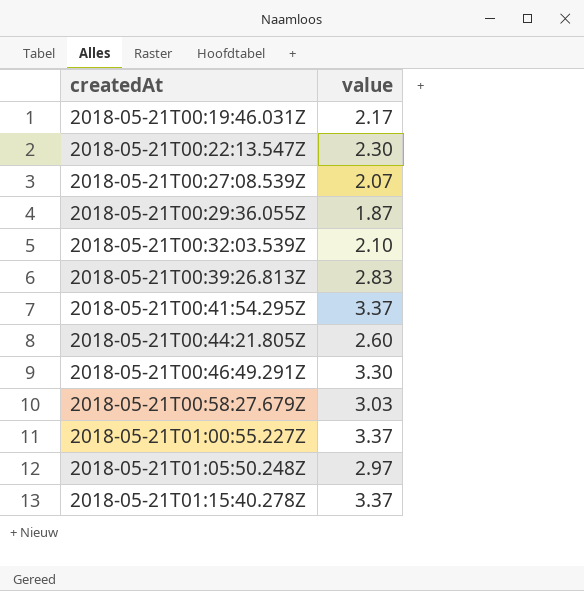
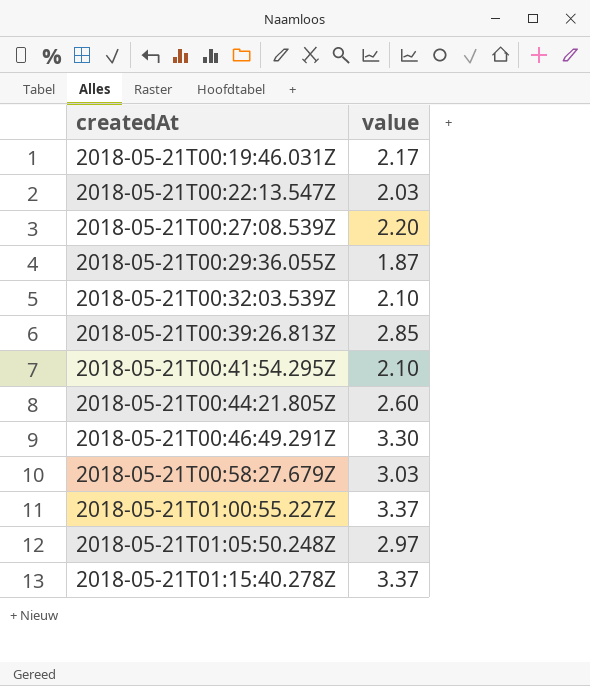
2018-05-21T00:22:13.547Z | value: 2.30 -> 2.03
2018-05-21T00:27:08.539Z | value: 2.07 -> 2.20
2018-05-21T00:39:26.813Z | value: 2.83 -> 2.85
2018-05-21T00:41:54.295Z | value: 3.37 -> 2.10

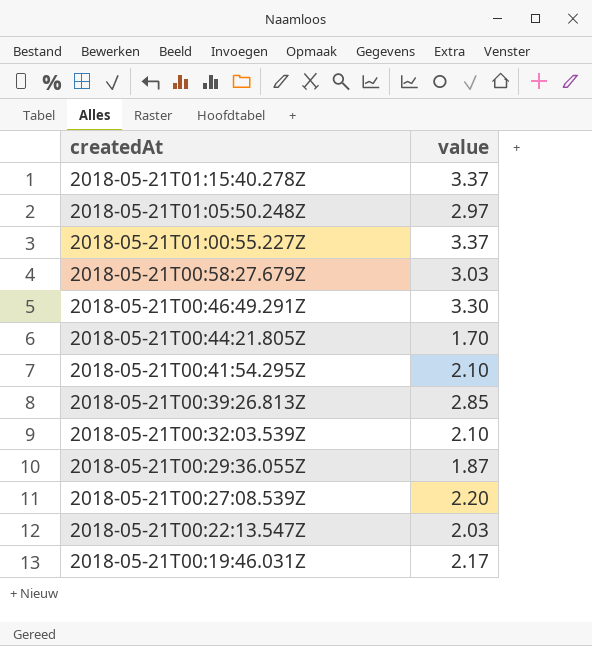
row order: createdAt ascending -> createdAt descending
2018-05-21T00:44:21.805Z | value: 2.60 -> 1.70

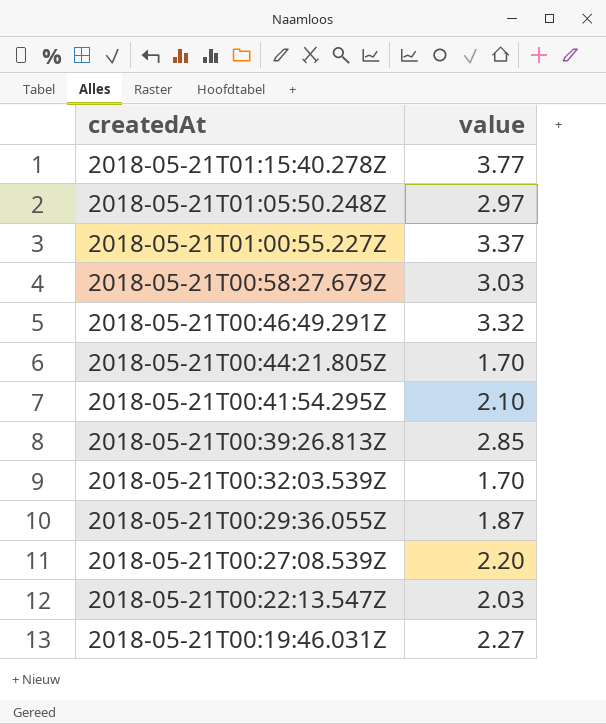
2018-05-21T01:15:40.278Z | value: 3.37 -> 3.77
2018-05-21T00:46:49.291Z | value: 3.30 -> 3.32
2018-05-21T00:32:03.539Z | value: 2.10 -> 1.70
2018-05-21T00:19:46.031Z | value: 2.17 -> 2.27

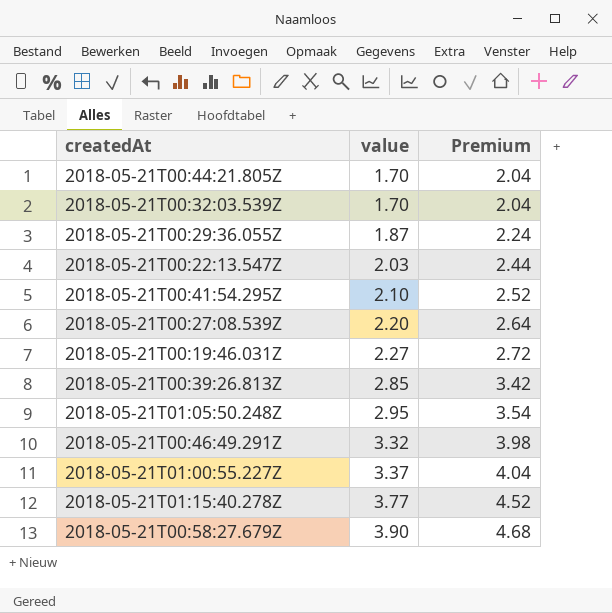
row order: createdAt descending -> value ascending
column Premium | formula: none -> [value] * 1.2
2018-05-21T01:05:50.248Z | value: 2.97 -> 2.95
2018-05-21T00:58:27.679Z | value: 3.03 -> 3.90

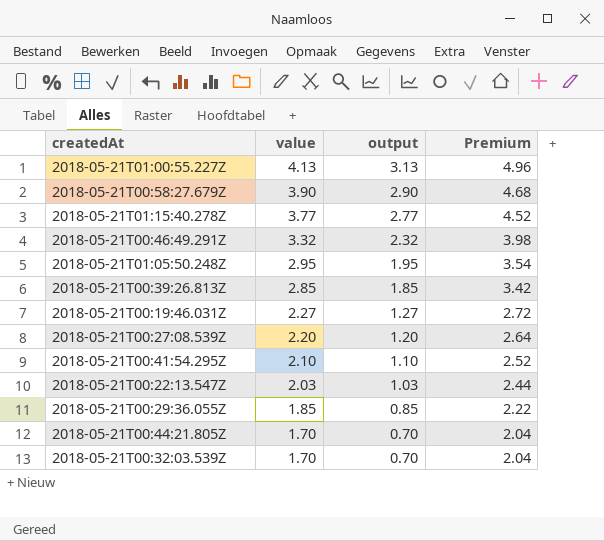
row order: value ascending -> value descending
column output | formula: none -> [value] - 1
2018-05-21T01:00:55.227Z | value: 3.37 -> 4.13
2018-05-21T01:00:55.227Z | Premium: 4.04 -> 4.96
2018-05-21T00:29:36.055Z | value: 1.87 -> 1.85
2018-05-21T00:29:36.055Z | Premium: 2.24 -> 2.22

